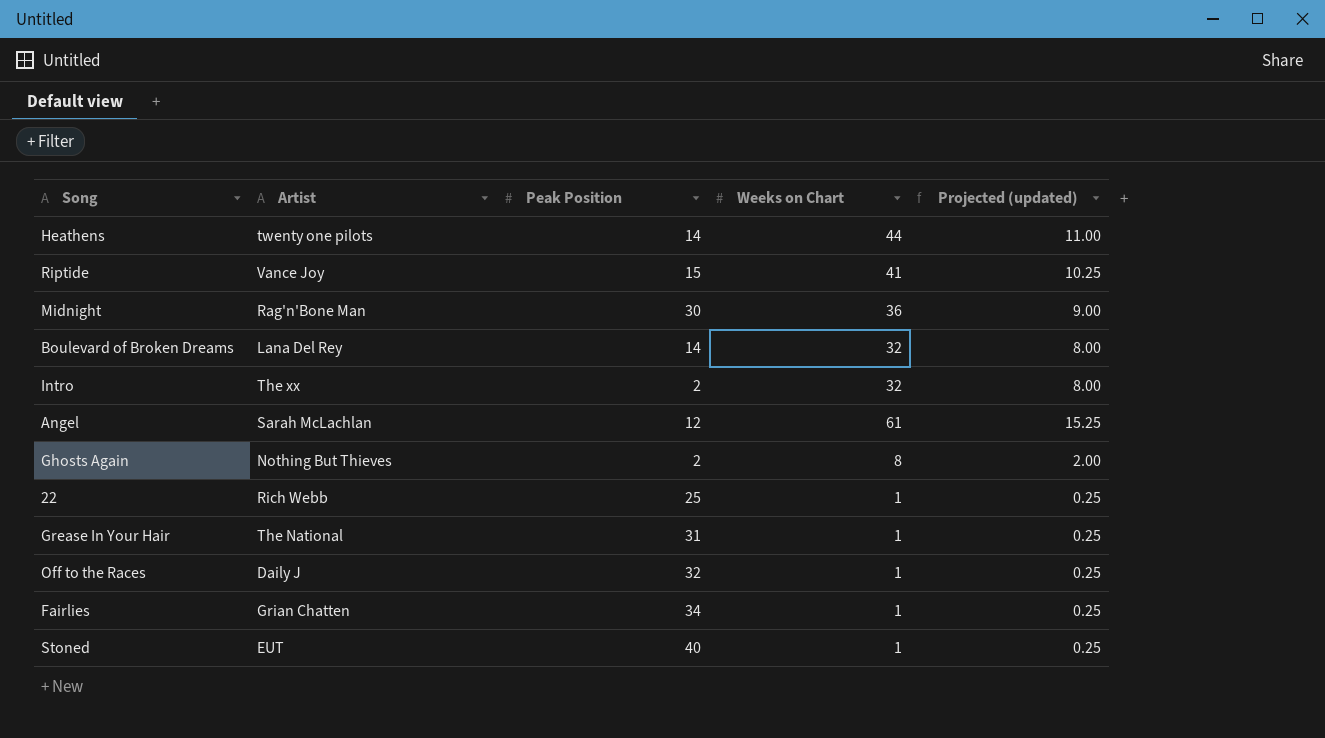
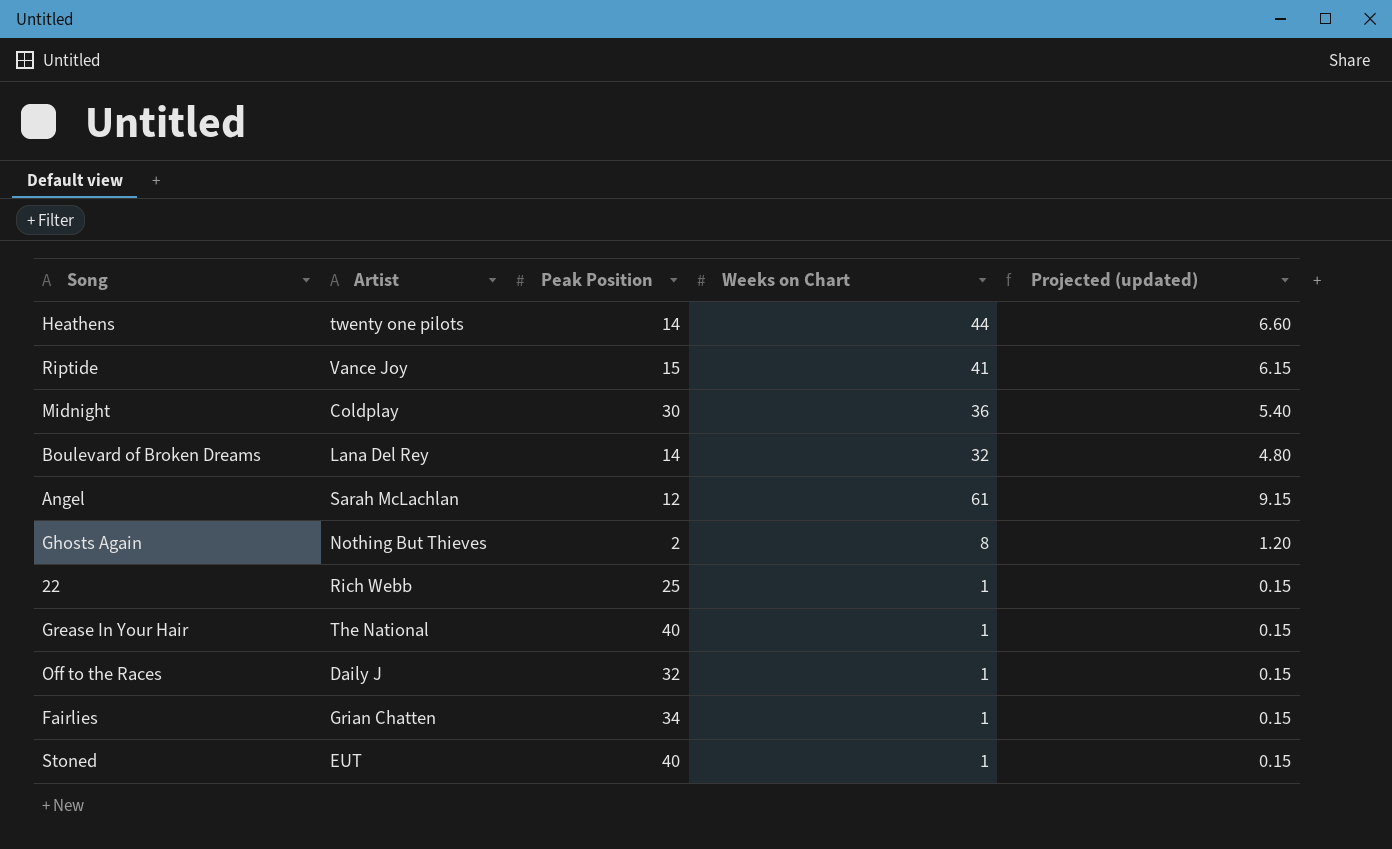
column Projected (updated) | formula: [Weeks on Chart] * 0.25 -> [Weeks on Chart] * 0.15
row Intro: The xx | 2 | 32 | 8.00 -> none
Midnight | Artist: Rag'n'Bone Man -> Coldplay
Grease In Your Hair | Peak Position: 31 -> 40

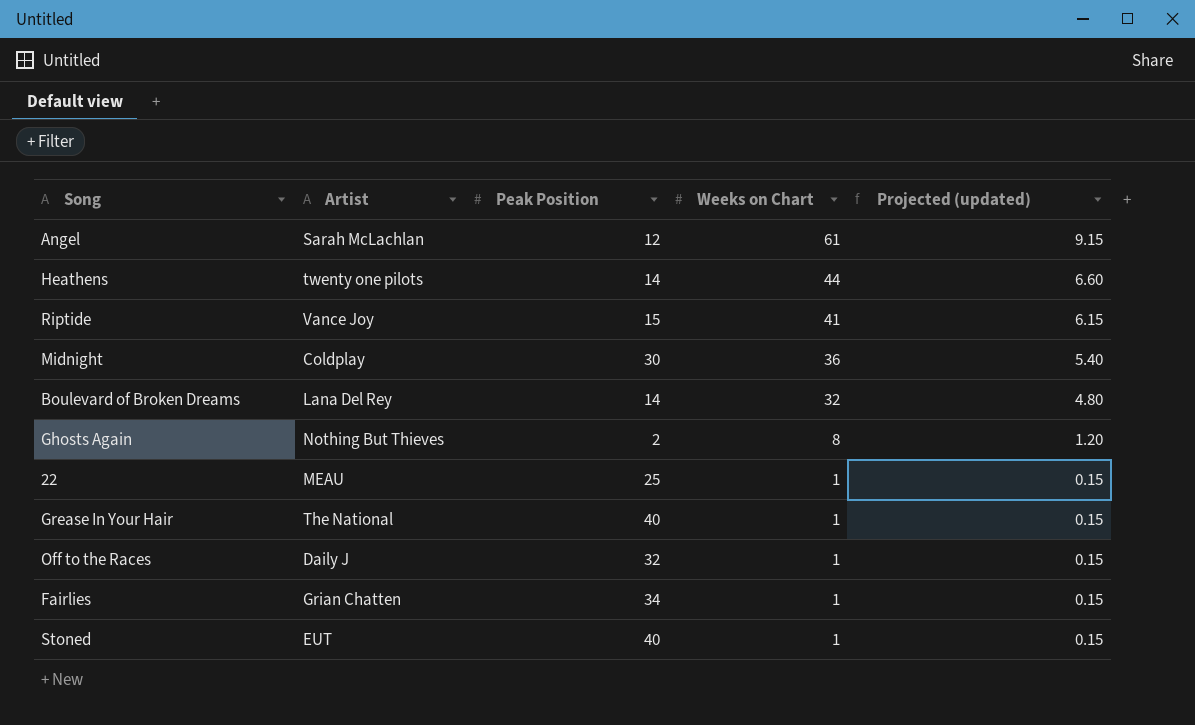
row order: none -> Weeks on Chart descending
22 | Artist: Rich Webb -> MEAU

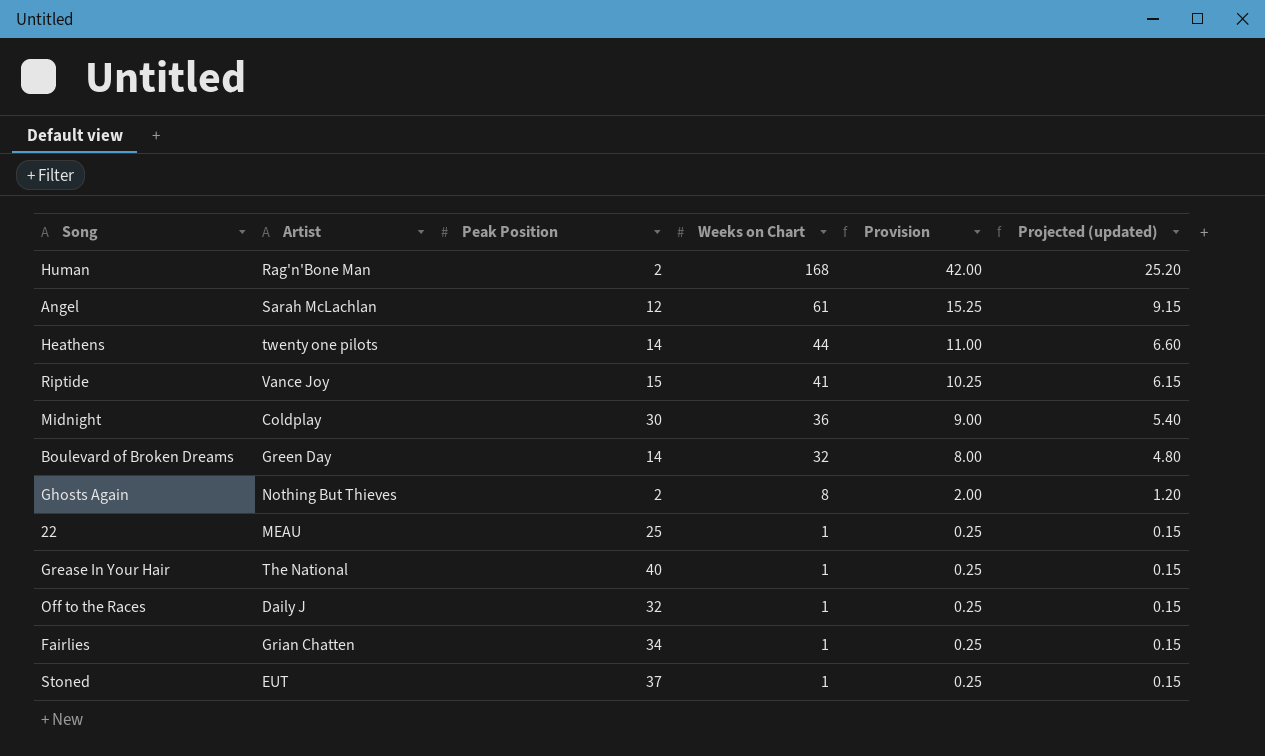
column Provision | formula: none -> [Weeks on Chart] * 0.25
row Human: none -> Rag'n'Bone Man | 2 | 168 | 42.00 | 25.20
Boulevard of Broken Dreams | Artist: Lana Del Rey -> Green Day
Stoned | Peak Position: 40 -> 37

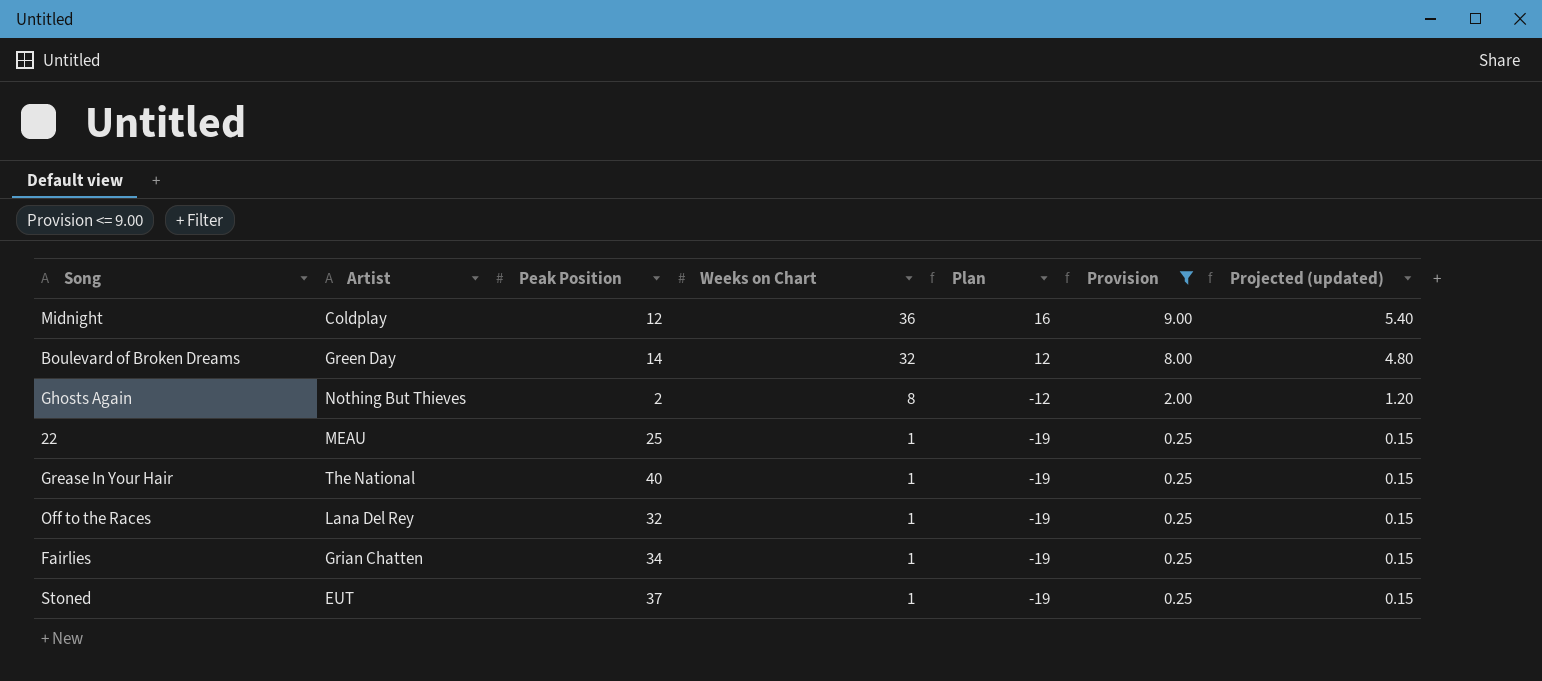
filter: none -> Provision <= 9.00
column Plan | formula: none -> [Weeks on Chart] - 20
Midnight | Peak Position: 30 -> 12
Off to the Races | Artist: Daily J -> Lana Del Rey

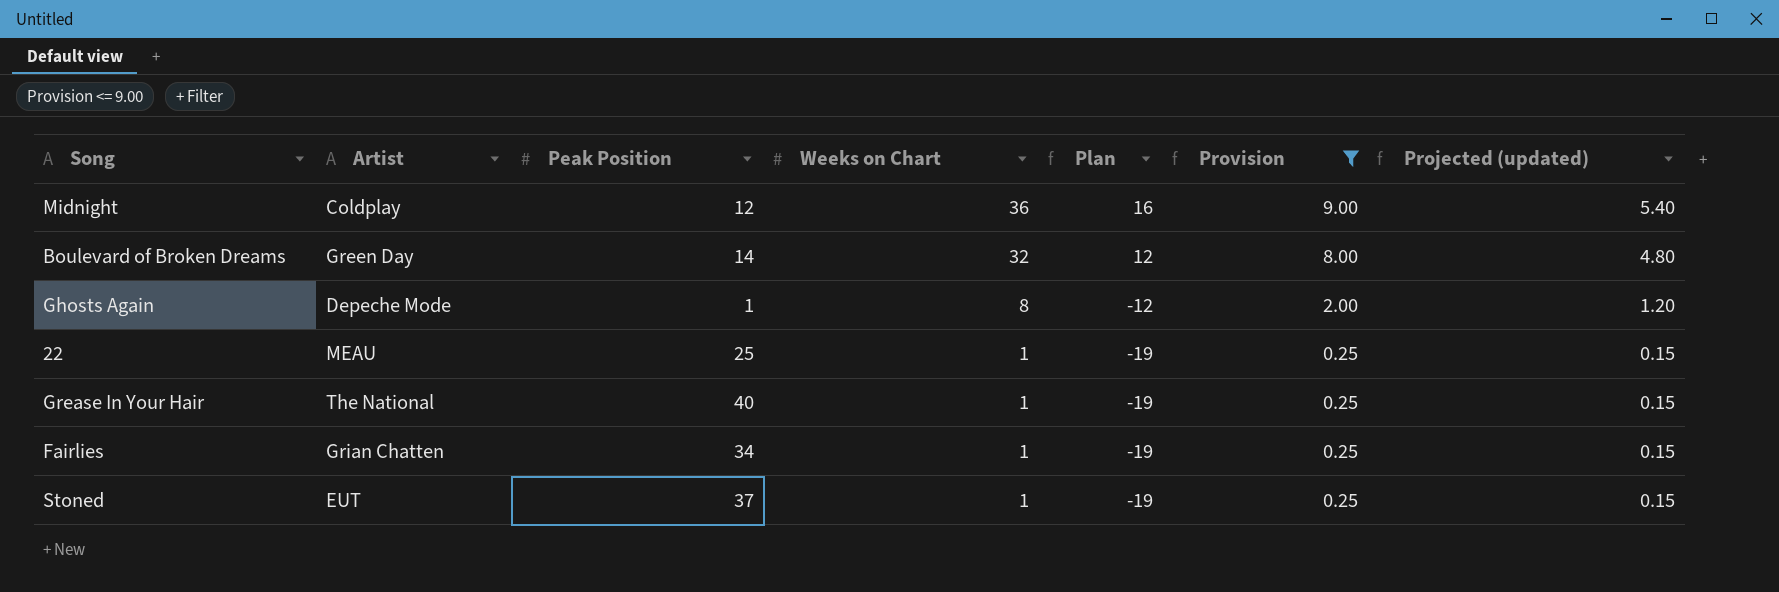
row Off to the Races: Lana Del Rey | 32 | 1 | -19 | 0.25 | 0.15 -> none
Ghosts Again | Artist: Nothing But Thieves -> Depeche Mode
Ghosts Again | Peak Position: 2 -> 1

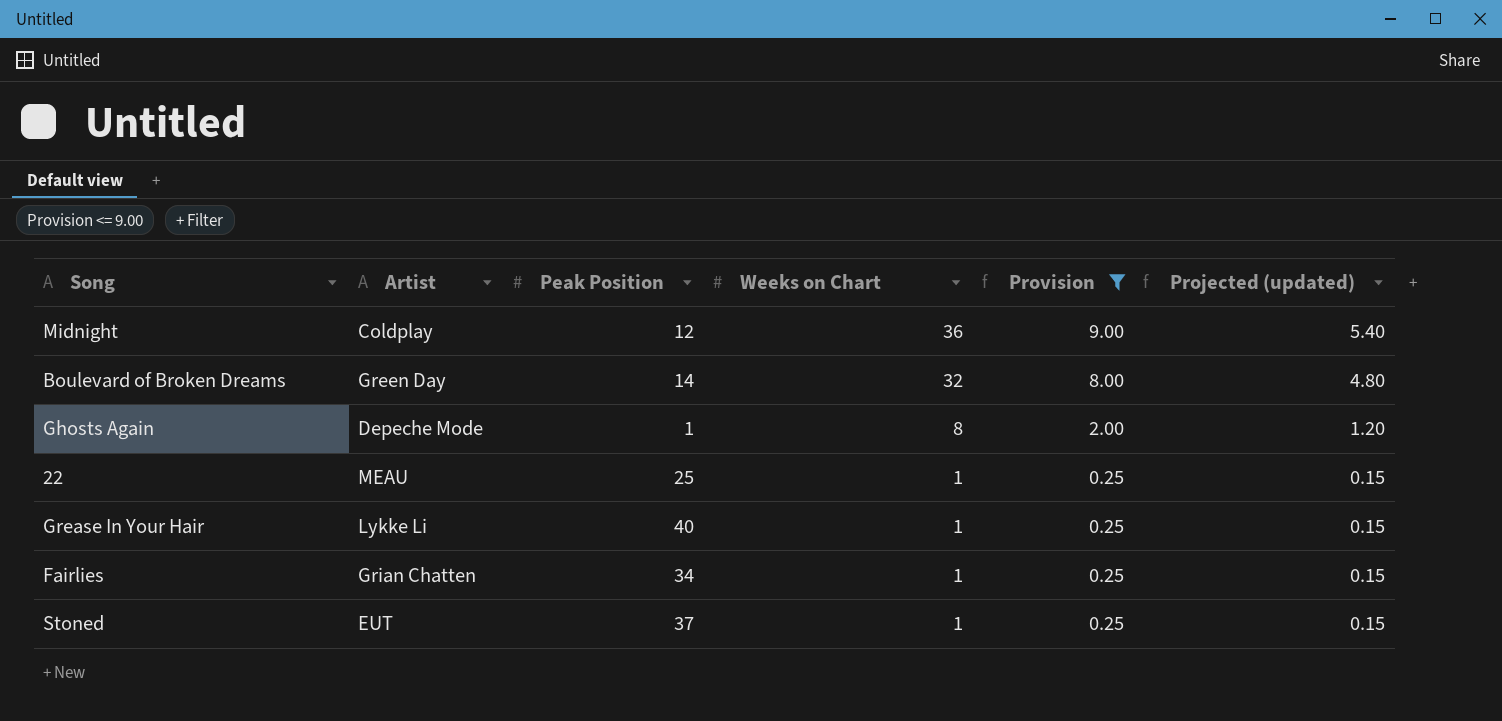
column Plan | formula: [Weeks on Chart] - 20 -> none
Grease In Your Hair | Artist: The National -> Lykke Li

